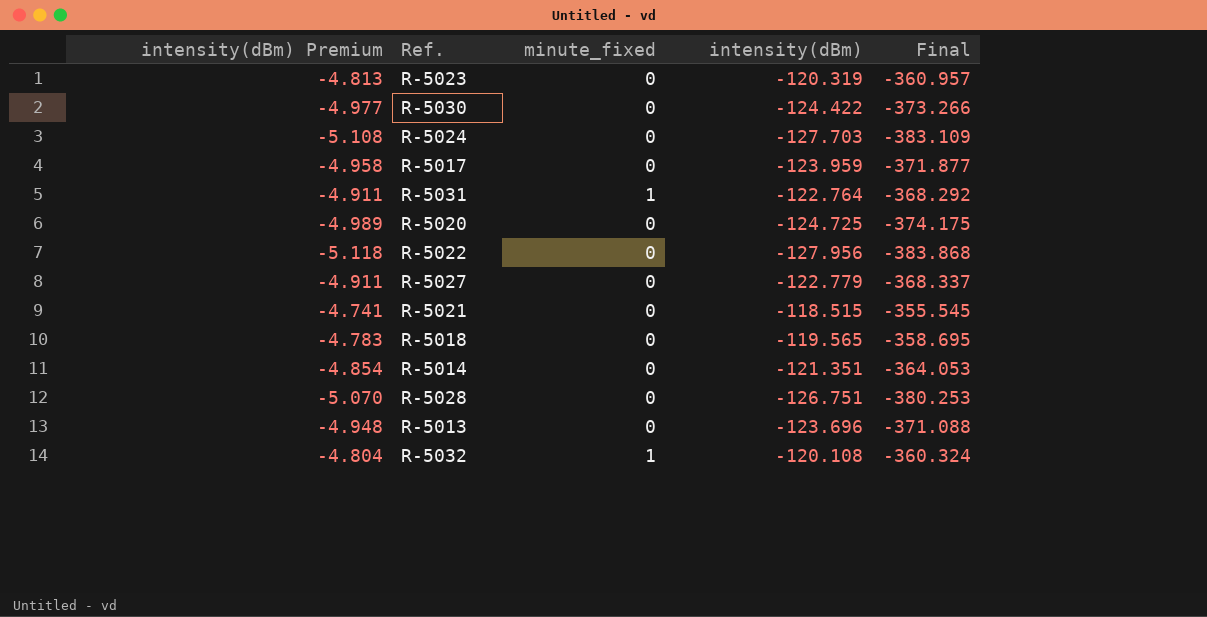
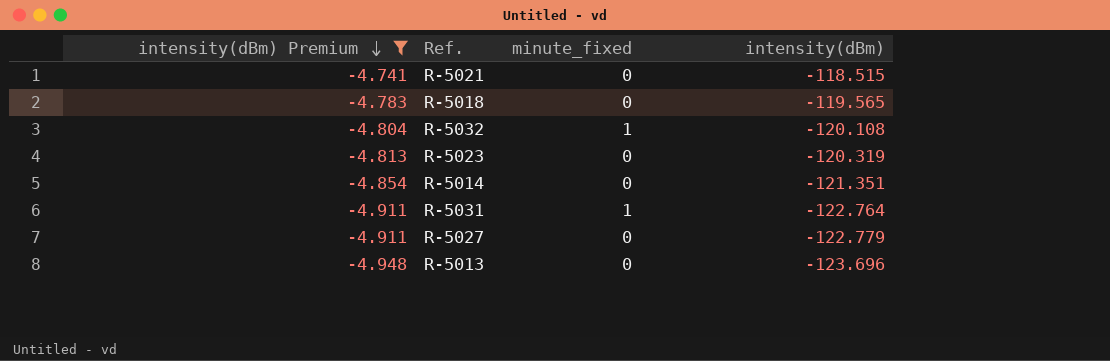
filter: none -> intensity(dBm) Premium >= -4.948
row order: none -> intensity(dBm) Premium descending
column Final | formula: [intensity(dBm)] * 3 -> none

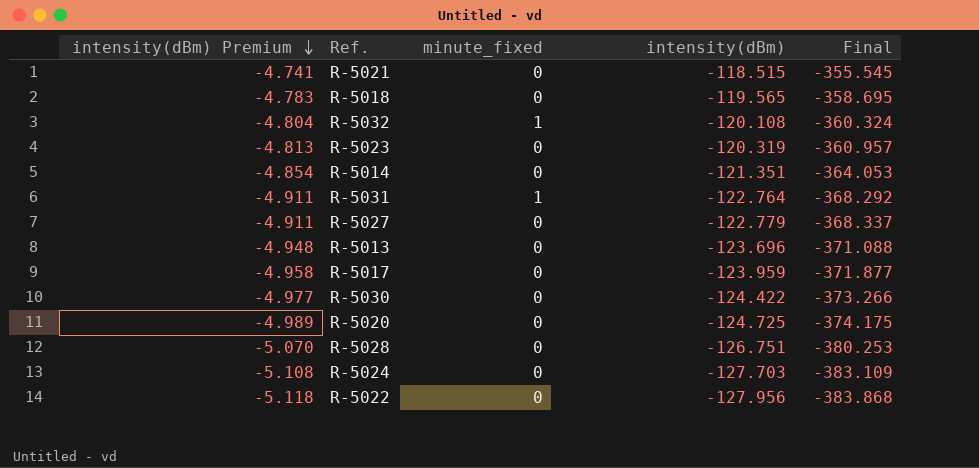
filter: intensity(dBm) Premium >= -4.948 -> none
column Final | formula: none -> [intensity(dBm)] * 3

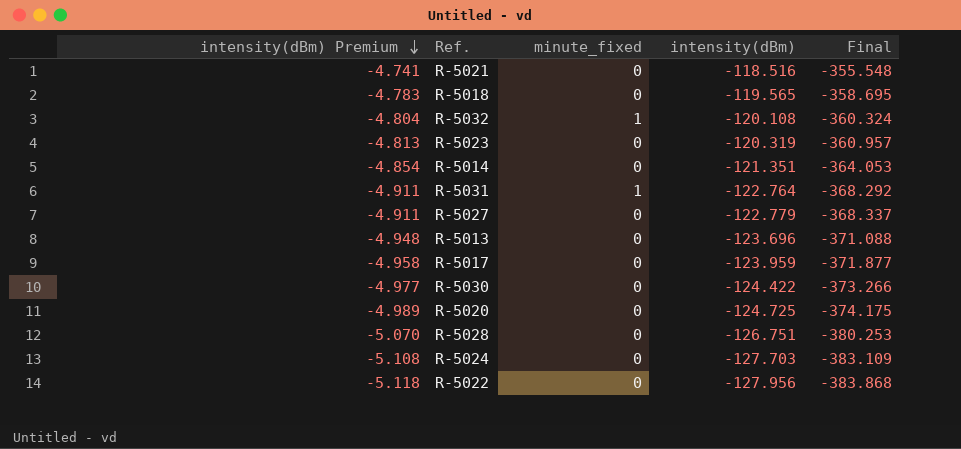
R-5021 | intensity(dBm): -118.515 -> -118.516
R-5021 | Final: -355.545 -> -355.548

